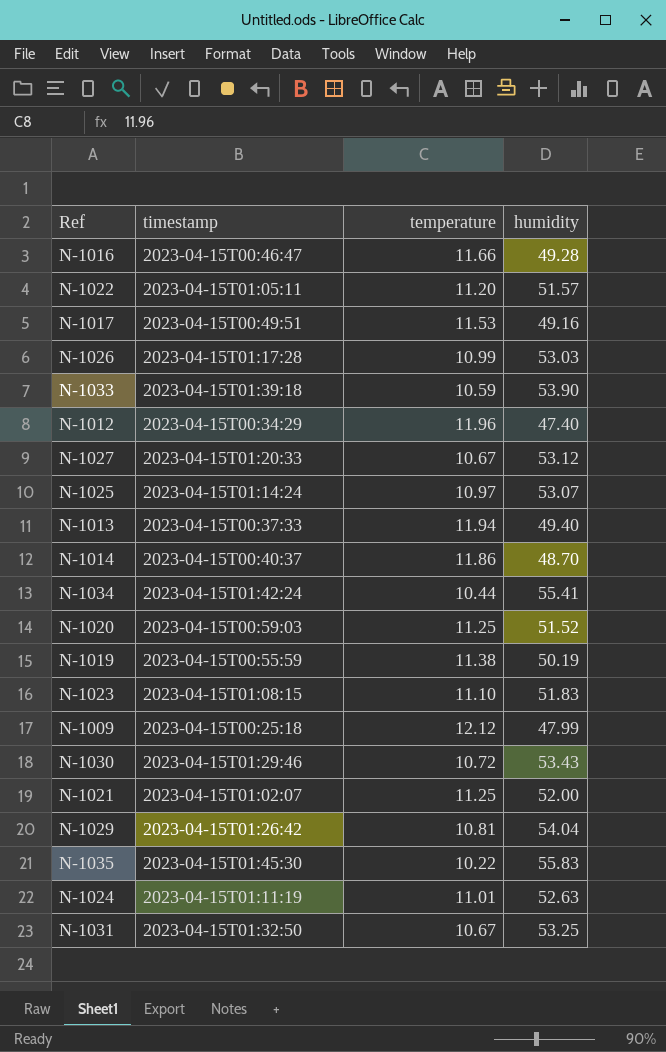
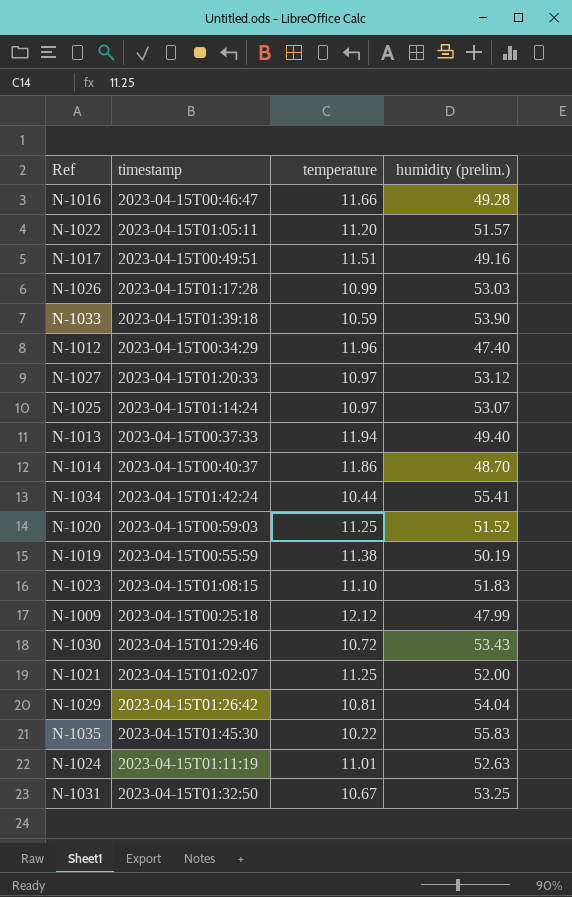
column name: humidity -> humidity (prelim.)
N-1017 | temperature: 11.53 -> 11.51
N-1027 | temperature: 10.67 -> 10.97

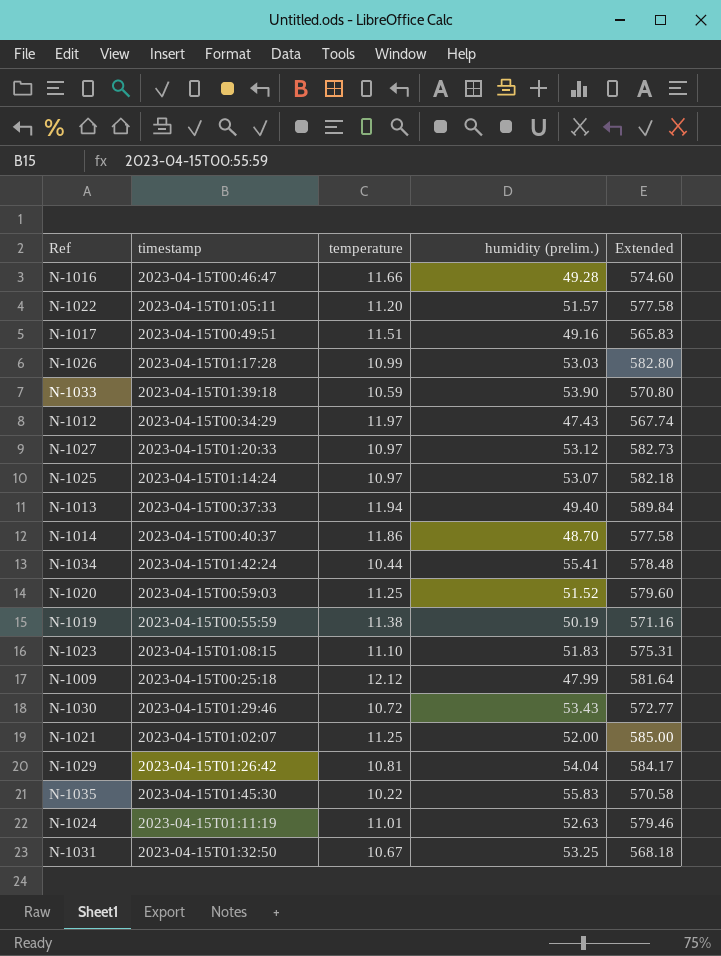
column Extended | formula: none -> [temperature] * [humidity (prelim.)]
N-1012 | temperature: 11.96 -> 11.97
N-1012 | humidity (prelim.): 47.40 -> 47.43

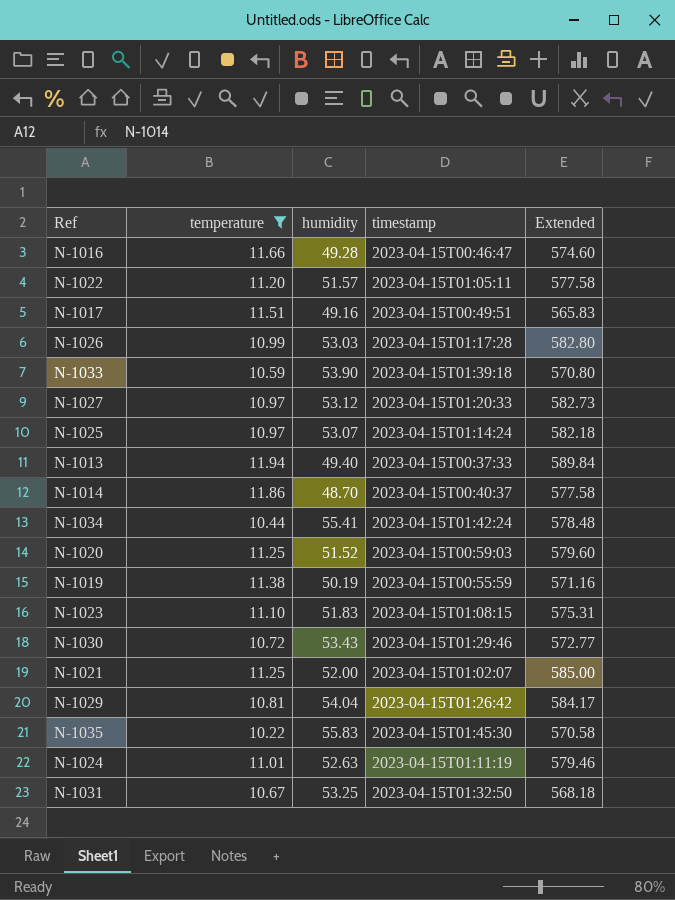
filter: none -> temperature <= 11.94
column name: humidity (prelim.) -> humidity
column timestamp | position: 2 -> 4

